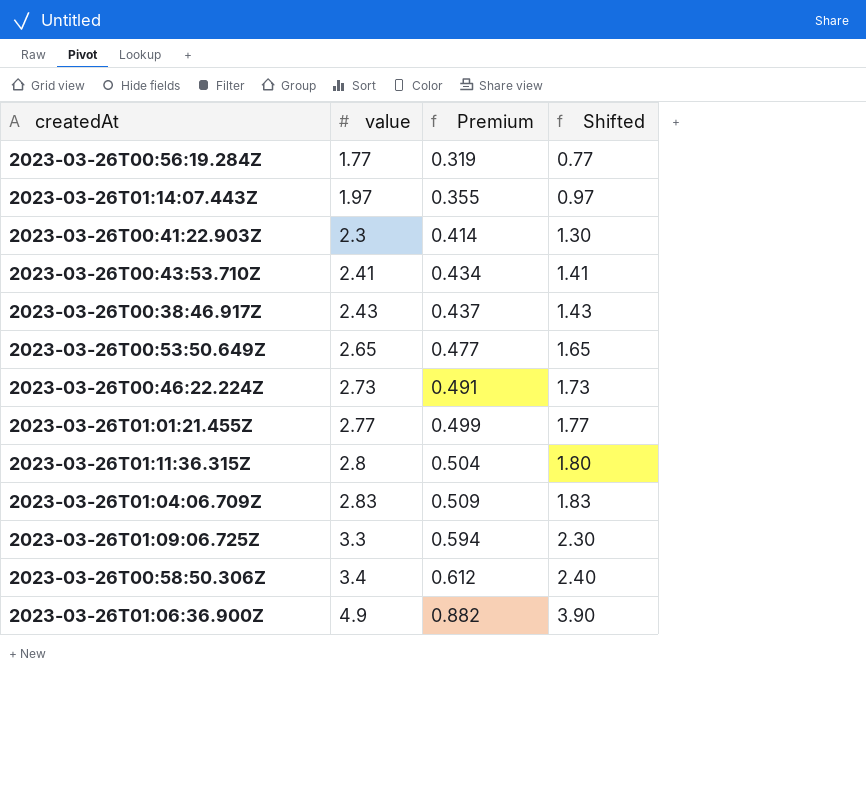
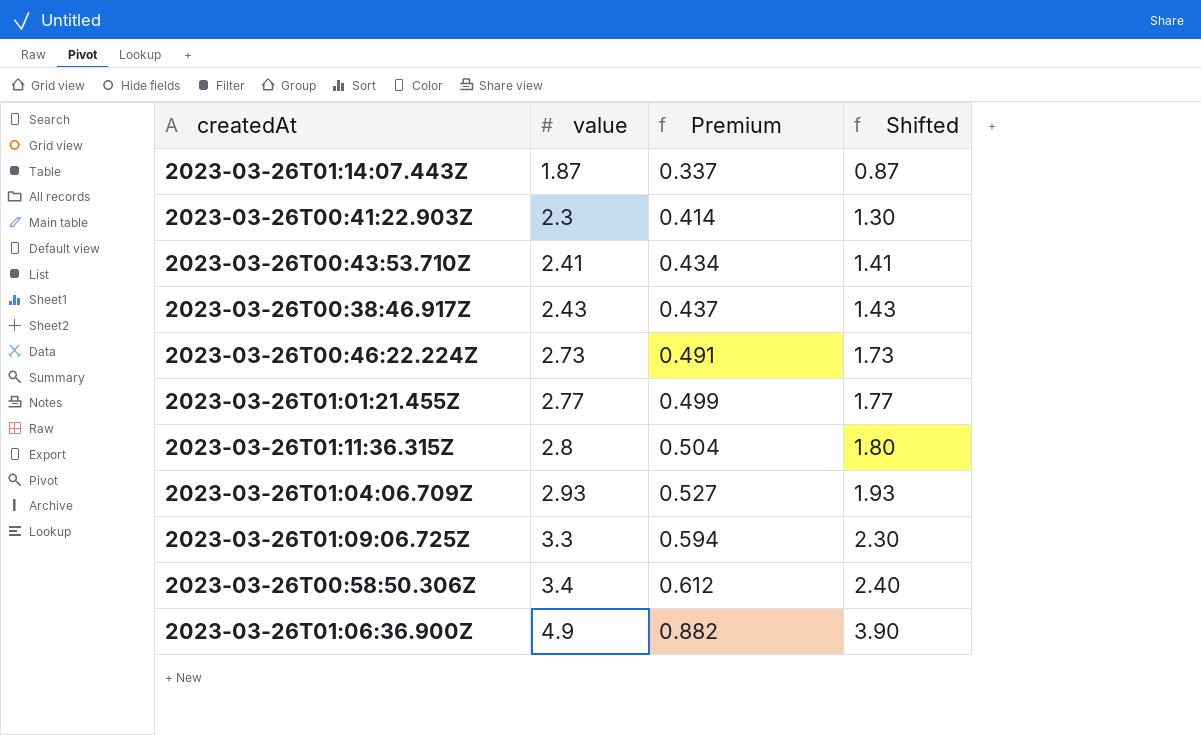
row 2023-03-26T00:56:19.284Z: 1.77 | 0.319 | 0.77 -> none
row 2023-03-26T00:53:50.649Z: 2.65 | 0.477 | 1.65 -> none
2023-03-26T01:14:07.443Z | value: 1.97 -> 1.87
2023-03-26T01:14:07.443Z | Premium: 0.355 -> 0.337
2023-03-26T01:14:07.443Z | Shifted: 0.97 -> 0.87
2023-03-26T01:04:06.709Z | value: 2.83 -> 2.93
2023-03-26T01:04:06.709Z | Premium: 0.509 -> 0.527
2023-03-26T01:04:06.709Z | Shifted: 1.83 -> 1.93

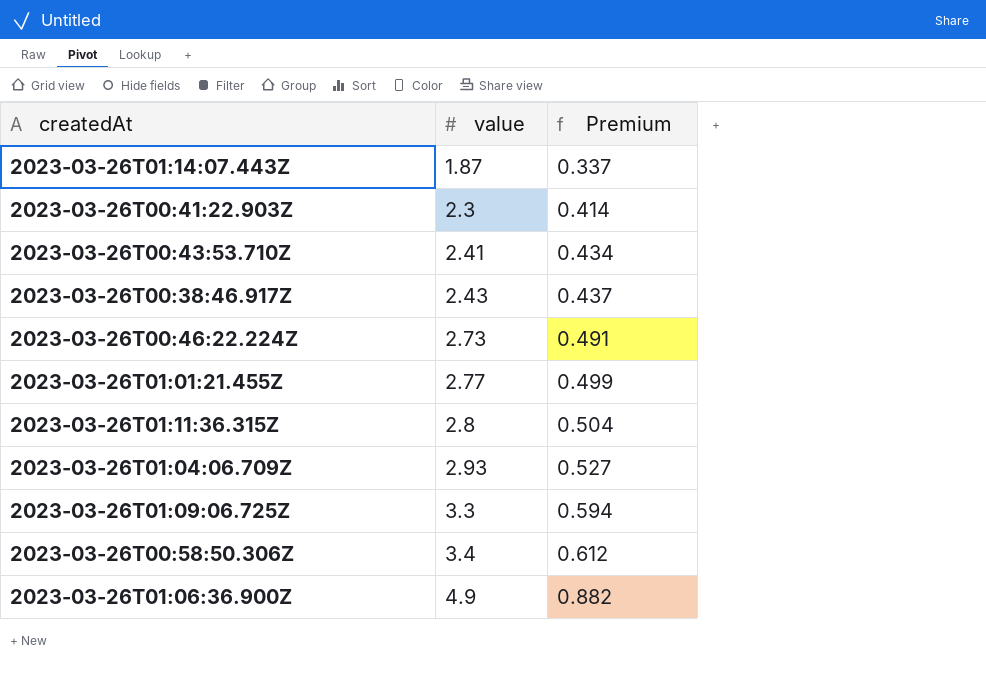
column Shifted | formula: [value] - 1 -> none

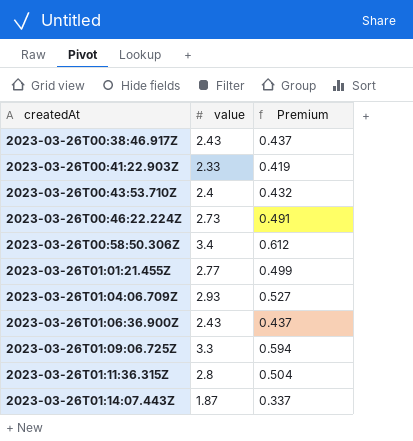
row order: value ascending -> createdAt ascending
2023-03-26T00:41:22.903Z | value: 2.3 -> 2.33
2023-03-26T00:41:22.903Z | Premium: 0.414 -> 0.419
2023-03-26T00:43:53.710Z | value: 2.41 -> 2.4
2023-03-26T00:43:53.710Z | Premium: 0.434 -> 0.432
2023-03-26T01:06:36.900Z | value: 4.9 -> 2.43
2023-03-26T01:06:36.900Z | Premium: 0.882 -> 0.437

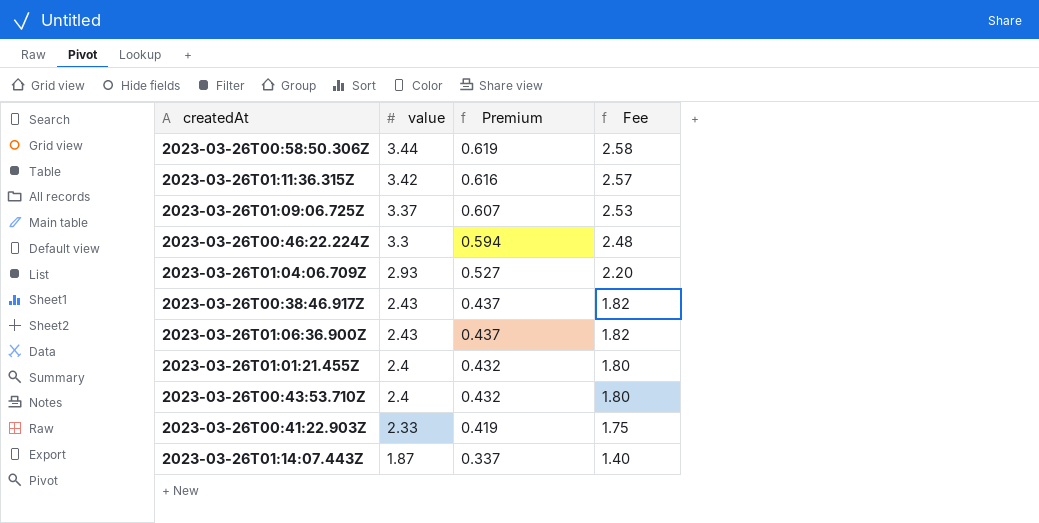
row order: createdAt ascending -> value descending
column Fee | formula: none -> [value] * 0.75
2023-03-26T00:58:50.306Z | value: 3.4 -> 3.44
2023-03-26T00:58:50.306Z | Premium: 0.612 -> 0.619
2023-03-26T01:11:36.315Z | value: 2.8 -> 3.42
2023-03-26T01:11:36.315Z | Premium: 0.504 -> 0.616
2023-03-26T01:09:06.725Z | value: 3.3 -> 3.37
2023-03-26T01:09:06.725Z | Premium: 0.594 -> 0.607
2023-03-26T00:46:22.224Z | value: 2.73 -> 3.3
2023-03-26T00:46:22.224Z | Premium: 0.491 -> 0.594
2023-03-26T01:01:21.455Z | value: 2.77 -> 2.4
2023-03-26T01:01:21.455Z | Premium: 0.499 -> 0.432

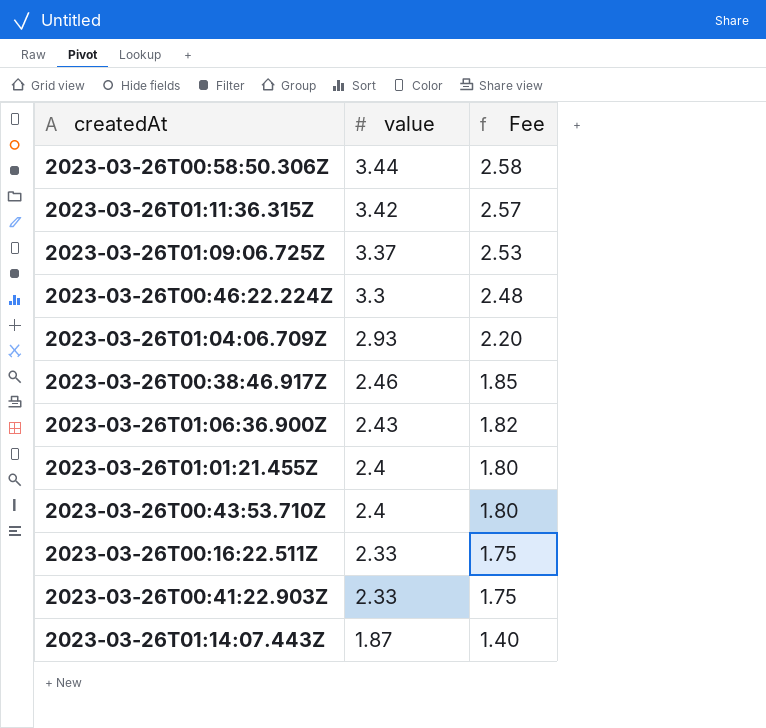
column Premium | formula: [value] * 0.18 -> none
2023-03-26T00:38:46.917Z | value: 2.43 -> 2.46
2023-03-26T00:38:46.917Z | Fee: 1.82 -> 1.85
row 2023-03-26T00:16:22.511Z: none -> 2.33 | 1.75

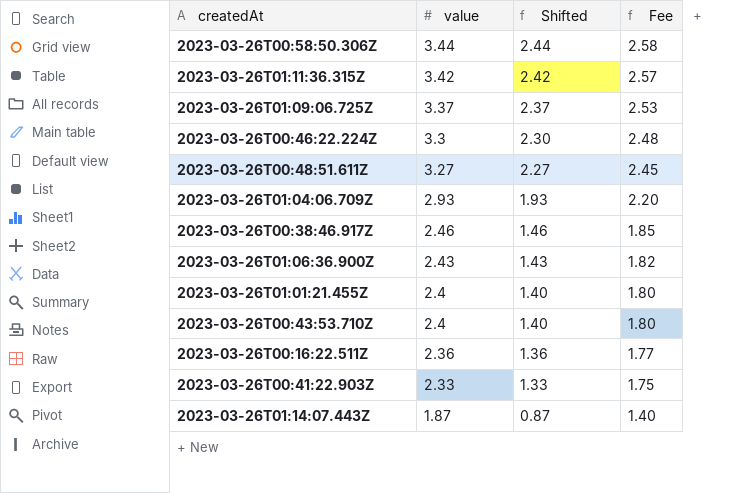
column Shifted | formula: none -> [value] - 1
row 2023-03-26T00:48:51.611Z: none -> 3.27 | 2.27 | 2.45
2023-03-26T00:16:22.511Z | value: 2.33 -> 2.36
2023-03-26T00:16:22.511Z | Fee: 1.75 -> 1.77

